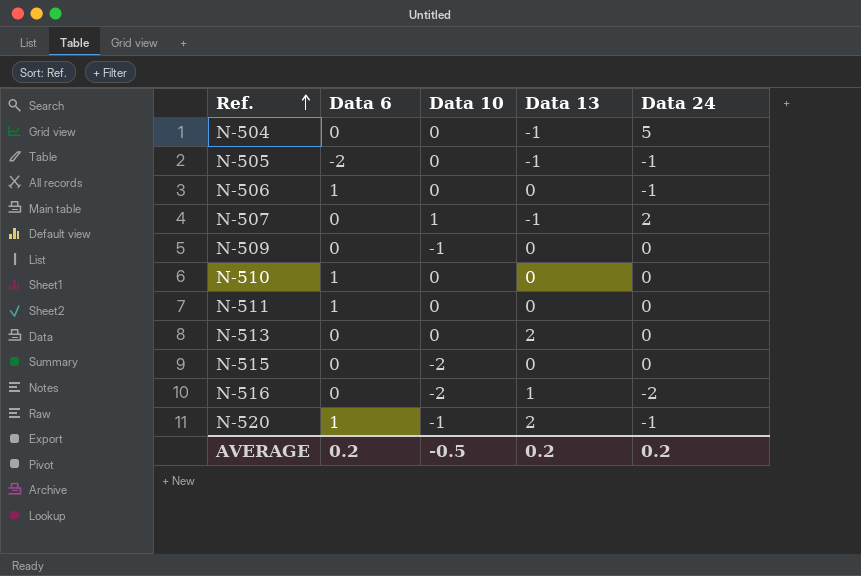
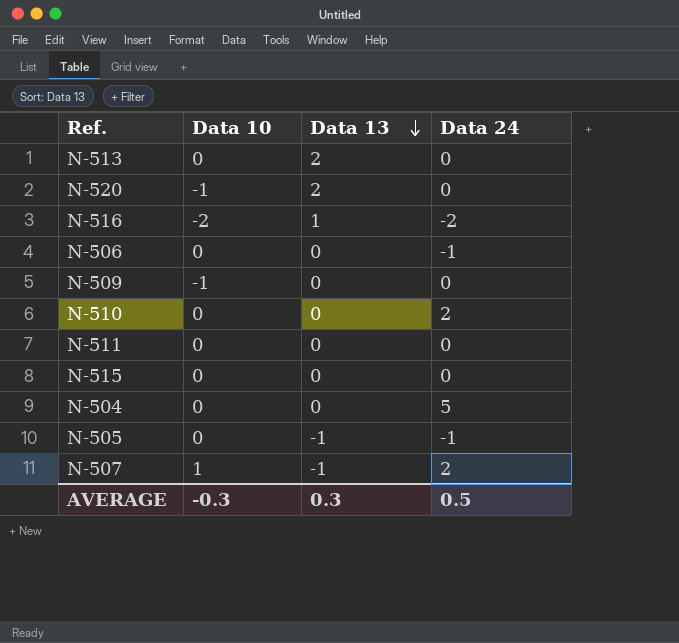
row order: Ref. ascending -> Data 13 descending
column Data 6 | position: 2 -> none
N-520 | Data 24: -1 -> 0
N-510 | Data 24: 0 -> 2
N-515 | Data 10: -2 -> 0
N-504 | Data 13: -1 -> 0
AVERAGE | Data 10: -0.5 -> -0.3
AVERAGE | Data 13: 0.2 -> 0.3
AVERAGE | Data 24: 0.2 -> 0.5

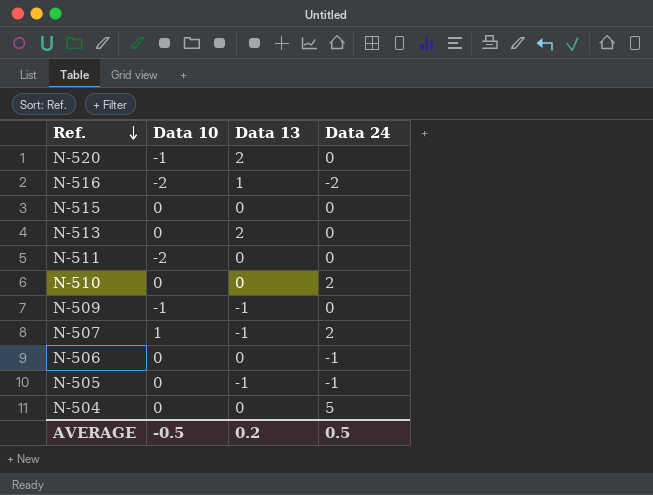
row order: Data 13 descending -> Ref. descending
N-511 | Data 10: 0 -> -2
N-509 | Data 13: 0 -> -1
AVERAGE | Data 10: -0.3 -> -0.5
AVERAGE | Data 13: 0.3 -> 0.2

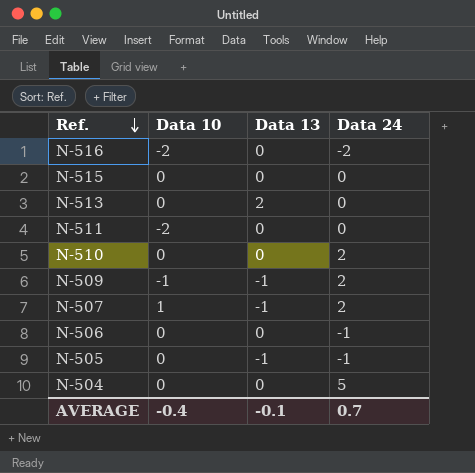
row N-520: -1 | 2 | 0 -> none
N-516 | Data 13: 1 -> 0
N-509 | Data 24: 0 -> 2
AVERAGE | Data 10: -0.5 -> -0.4
AVERAGE | Data 13: 0.2 -> -0.1
AVERAGE | Data 24: 0.5 -> 0.7

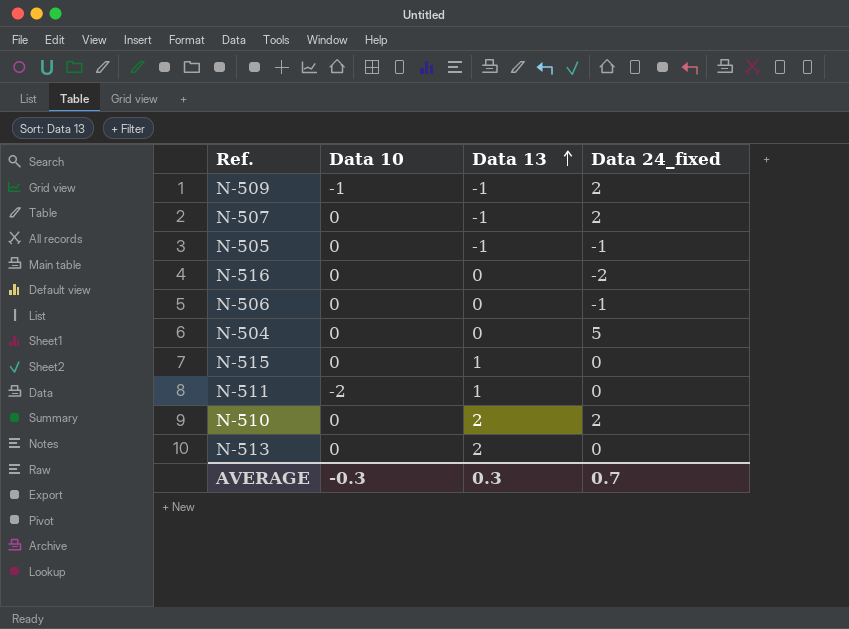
row order: Ref. descending -> Data 13 ascending
column name: Data 24 -> Data 24_fixed
N-507 | Data 10: 1 -> 0
N-516 | Data 10: -2 -> 0
N-515 | Data 13: 0 -> 1
N-511 | Data 13: 0 -> 1
N-510 | Data 13: 0 -> 2
AVERAGE | Data 10: -0.4 -> -0.3
AVERAGE | Data 13: -0.1 -> 0.3

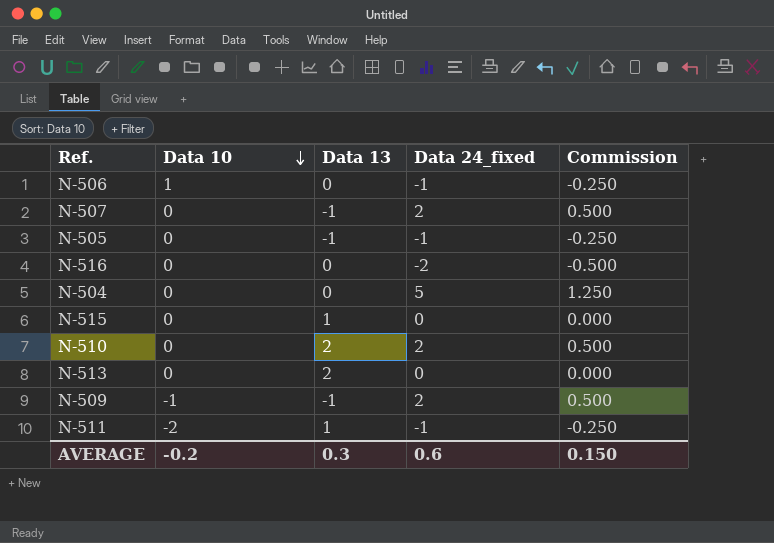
row order: Data 13 ascending -> Data 10 descending
column Commission | formula: none -> [Data 24_fixed] * 0.25
N-506 | Data 10: 0 -> 1
N-511 | Data 24_fixed: 0 -> -1
AVERAGE | Data 10: -0.3 -> -0.2
AVERAGE | Data 24_fixed: 0.7 -> 0.6

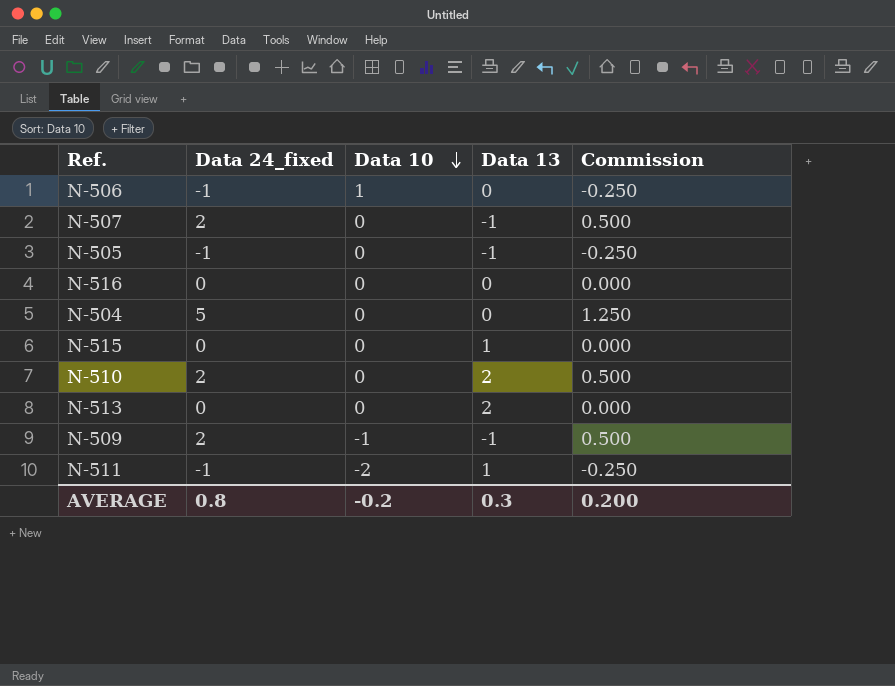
column Data 24_fixed | position: 4 -> 2
N-516 | Data 24_fixed: -2 -> 0
N-516 | Commission: -0.500 -> 0.000
AVERAGE | Data 24_fixed: 0.6 -> 0.8
AVERAGE | Commission: 0.150 -> 0.200

